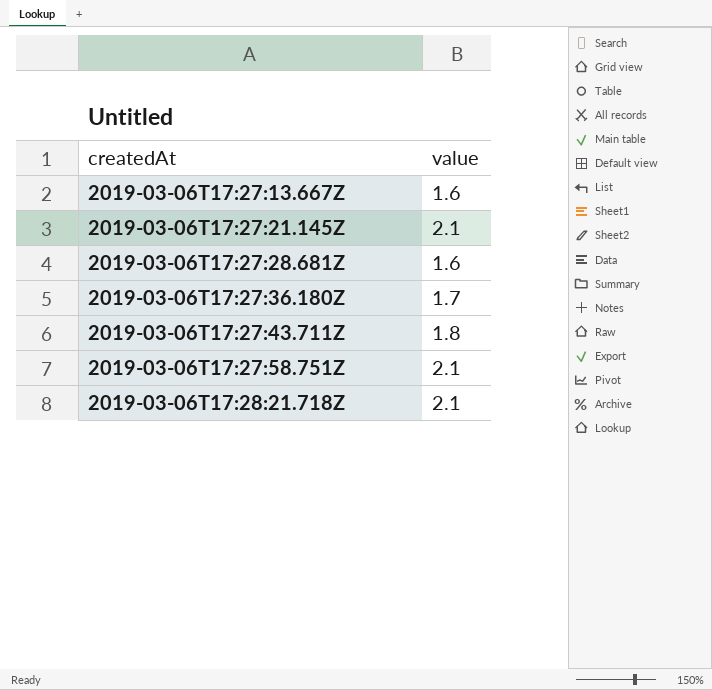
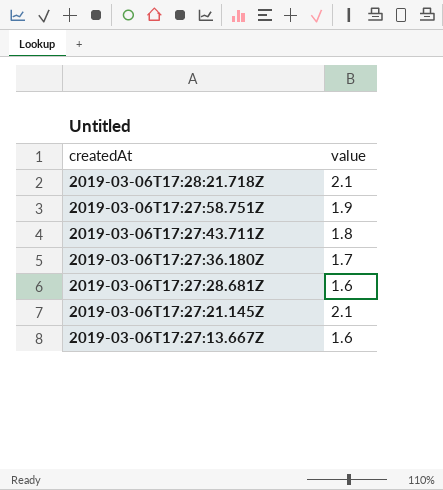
row order: createdAt ascending -> createdAt descending
2019-03-06T17:27:58.751Z | value: 2.1 -> 1.9

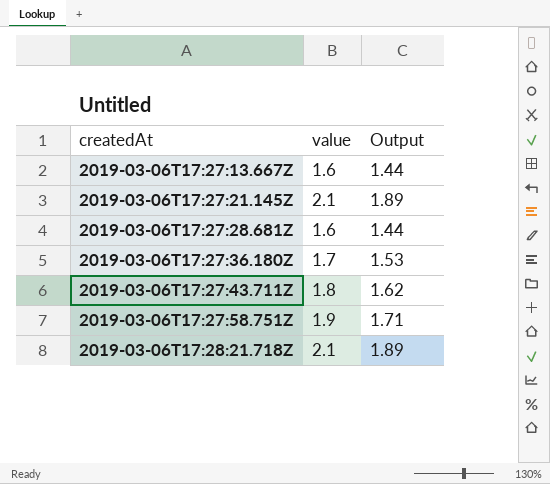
row order: createdAt descending -> createdAt ascending
column Output | formula: none -> [value] * 0.9

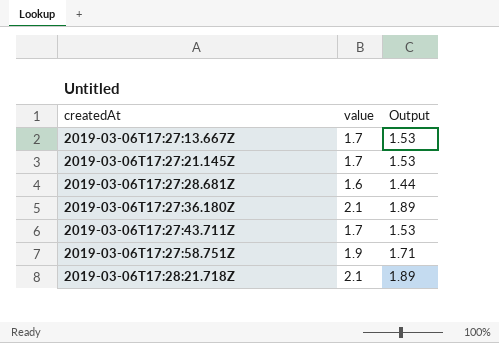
2019-03-06T17:27:13.667Z | value: 1.6 -> 1.7
2019-03-06T17:27:13.667Z | Output: 1.44 -> 1.53
2019-03-06T17:27:21.145Z | value: 2.1 -> 1.7
2019-03-06T17:27:21.145Z | Output: 1.89 -> 1.53
2019-03-06T17:27:36.180Z | value: 1.7 -> 2.1
2019-03-06T17:27:36.180Z | Output: 1.53 -> 1.89
2019-03-06T17:27:43.711Z | value: 1.8 -> 1.7
2019-03-06T17:27:43.711Z | Output: 1.62 -> 1.53

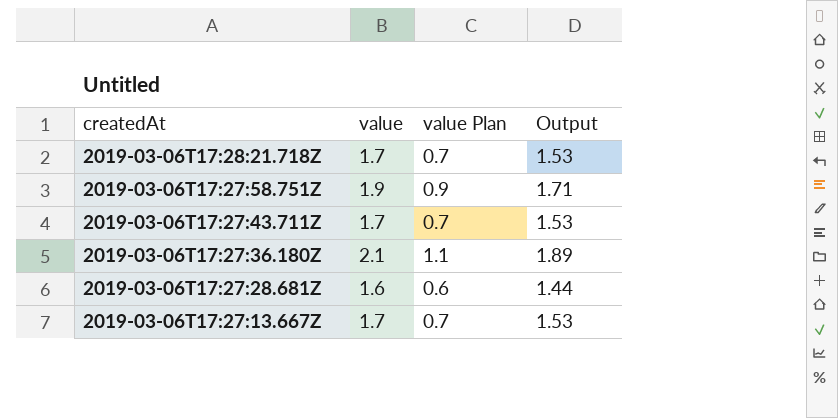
row order: createdAt ascending -> createdAt descending
column value Plan | formula: none -> [value] - 1
row 2019-03-06T17:27:21.145Z: 1.7 | 1.53 -> none
2019-03-06T17:28:21.718Z | value: 2.1 -> 1.7
2019-03-06T17:28:21.718Z | Output: 1.89 -> 1.53

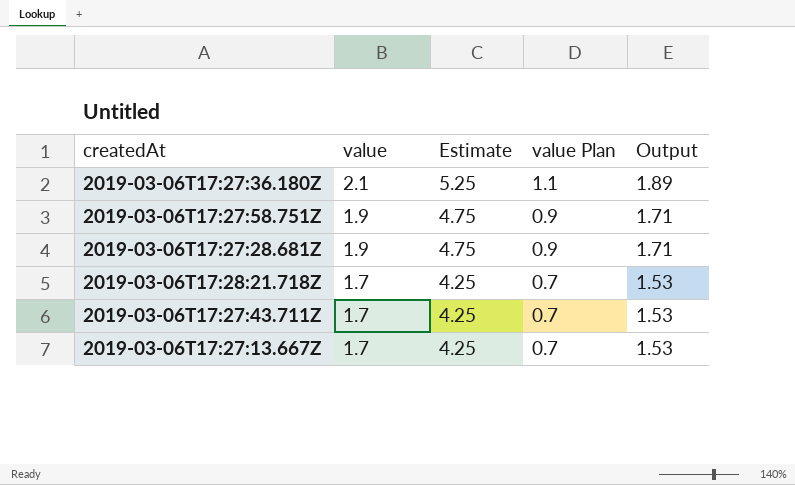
row order: createdAt descending -> value descending
column Estimate | formula: none -> [value] * 2.5
2019-03-06T17:27:28.681Z | value: 1.6 -> 1.9
2019-03-06T17:27:28.681Z | value Plan: 0.6 -> 0.9
2019-03-06T17:27:28.681Z | Output: 1.44 -> 1.71

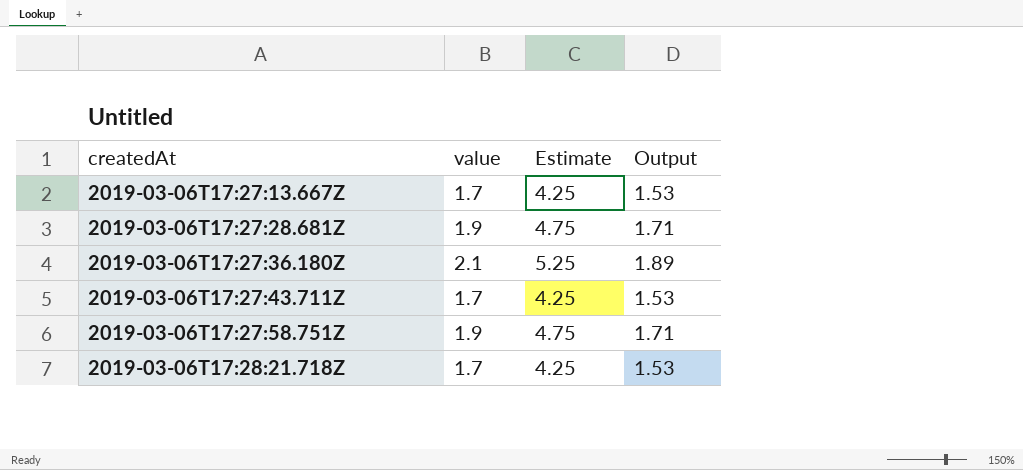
row order: value descending -> createdAt ascending
column value Plan | formula: [value] - 1 -> none

